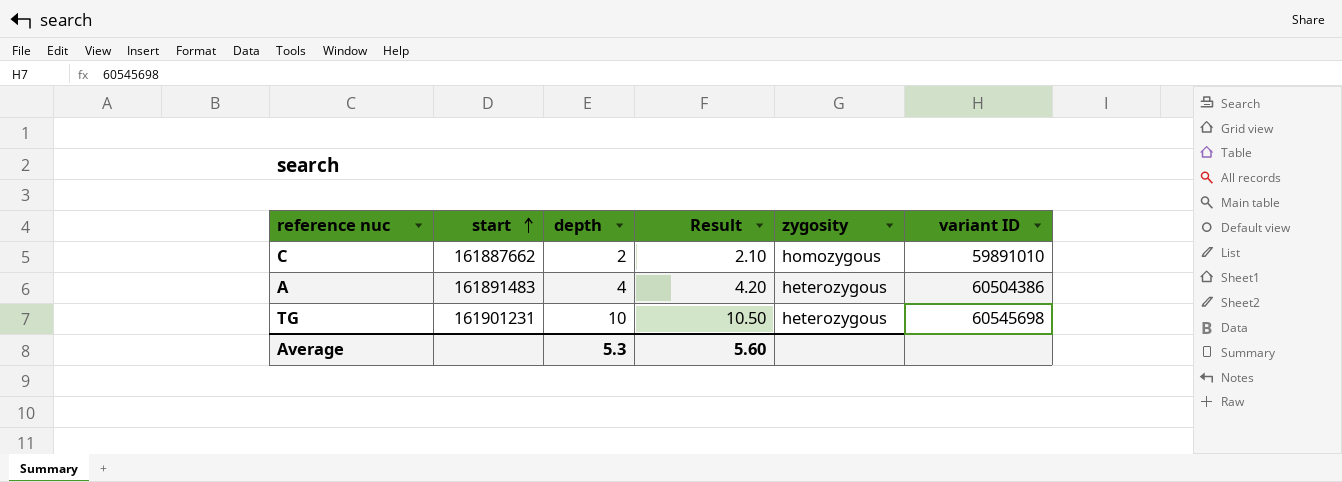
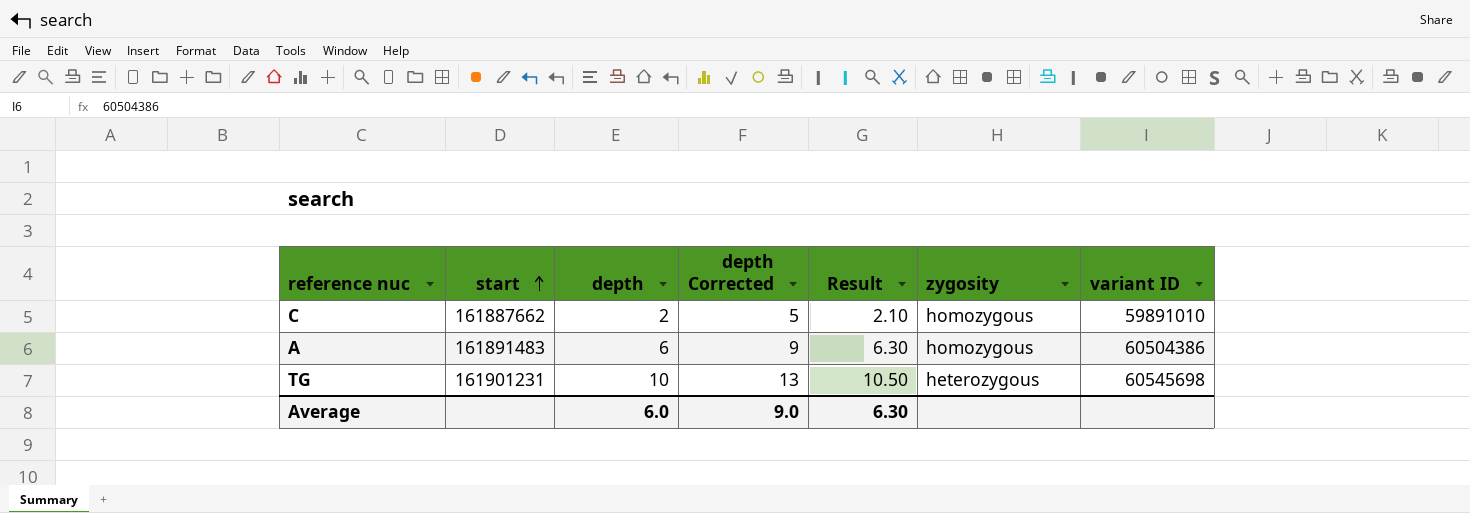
column depth Corrected | formula: none -> [depth] + 3
A | depth: 4 -> 6
A | Result: 4.20 -> 6.30
A | zygosity: heterozygous -> homozygous
Average | depth: 5.3 -> 6.0
Average | Result: 5.60 -> 6.30

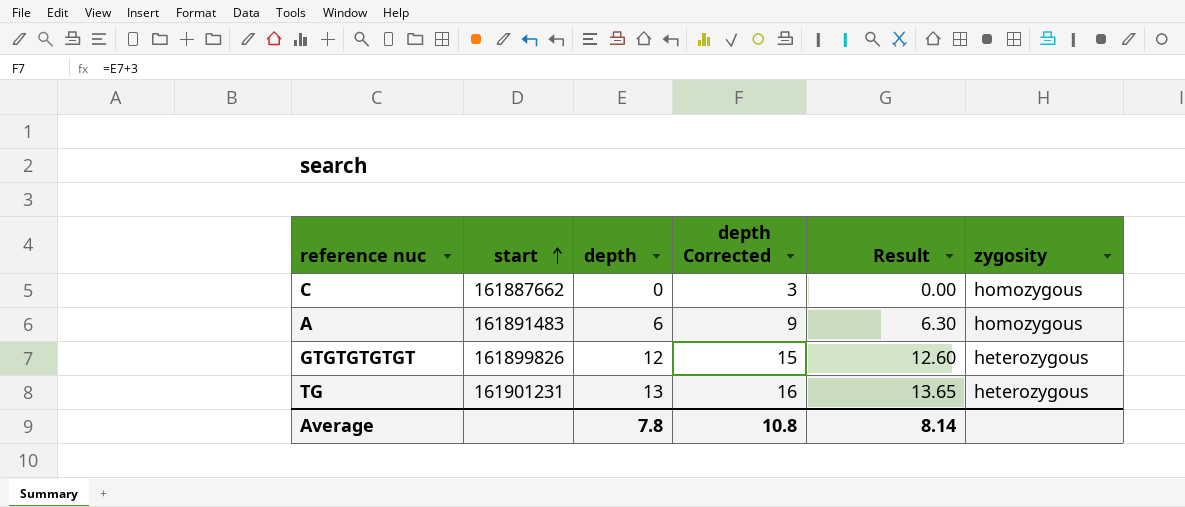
column variant ID | position: 7 -> none
C | depth: 2 -> 0
C | depth Corrected: 5 -> 3
C | Result: 2.10 -> 0.00
row GTGTGTGTGT: none -> 161899826 | 12 | 15 | 12.60 | heterozygous
TG | depth: 10 -> 13
TG | depth Corrected: 13 -> 16
TG | Result: 10.50 -> 13.65
Average | depth: 6.0 -> 7.8
Average | depth Corrected: 9.0 -> 10.8
Average | Result: 6.30 -> 8.14

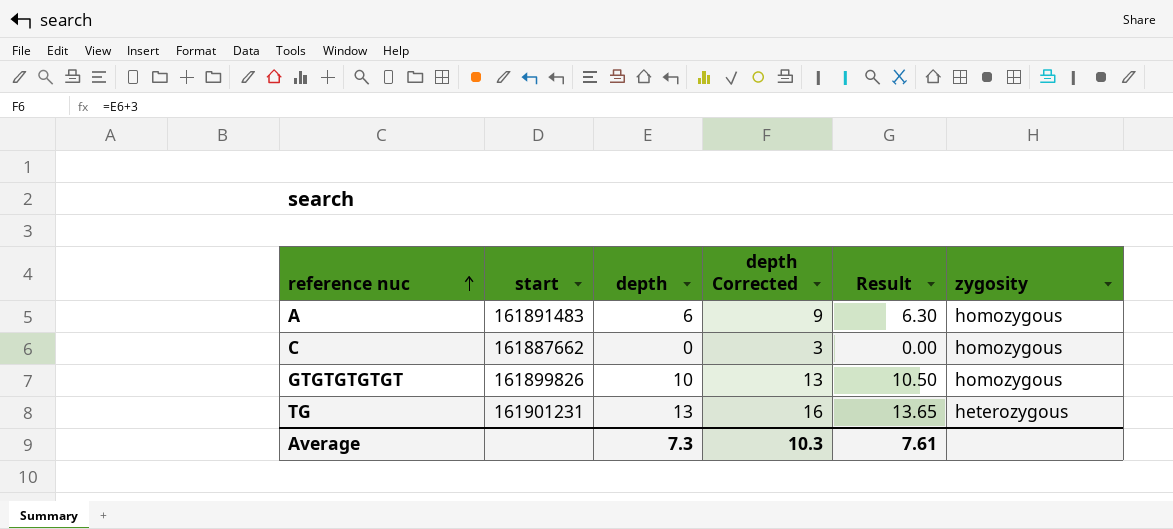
row order: start ascending -> reference nuc ascending
GTGTGTGTGT | depth: 12 -> 10
GTGTGTGTGT | depth Corrected: 15 -> 13
GTGTGTGTGT | Result: 12.60 -> 10.50
GTGTGTGTGT | zygosity: heterozygous -> homozygous
Average | depth: 7.8 -> 7.3
Average | depth Corrected: 10.8 -> 10.3
Average | Result: 8.14 -> 7.61

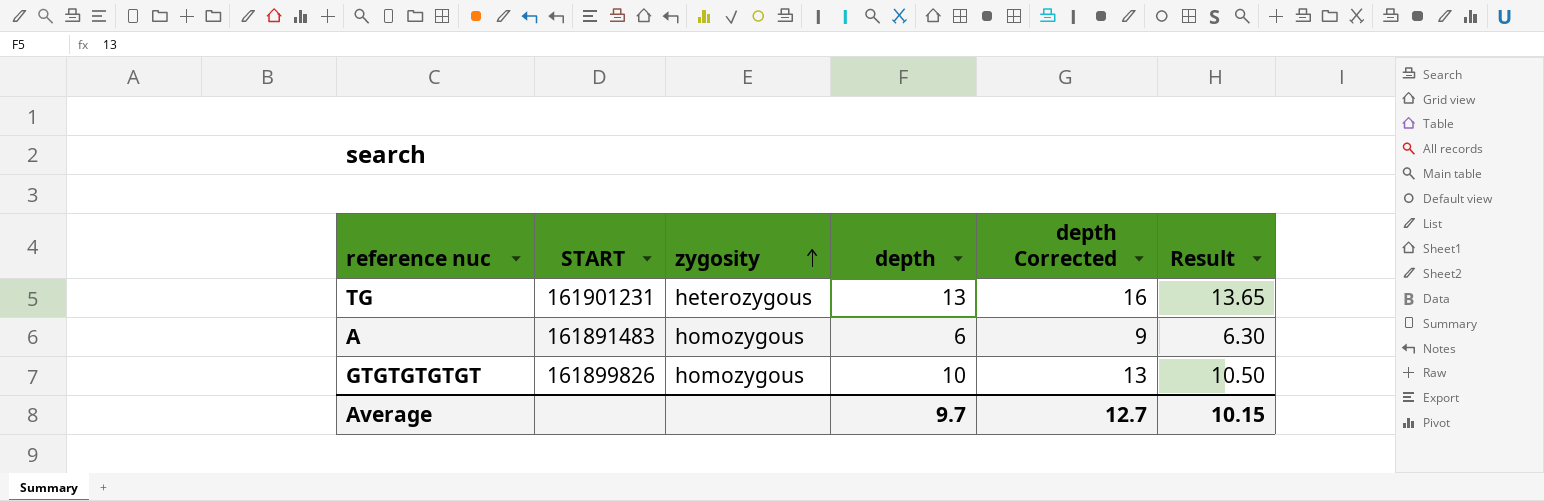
row order: reference nuc ascending -> zygosity ascending
column name: start -> START
column zygosity | position: 6 -> 3
row C: 161887662 | 0 | 3 | 0.00 | homozygous -> none
Average | depth: 7.3 -> 9.7
Average | depth Corrected: 10.3 -> 12.7
Average | Result: 7.61 -> 10.15

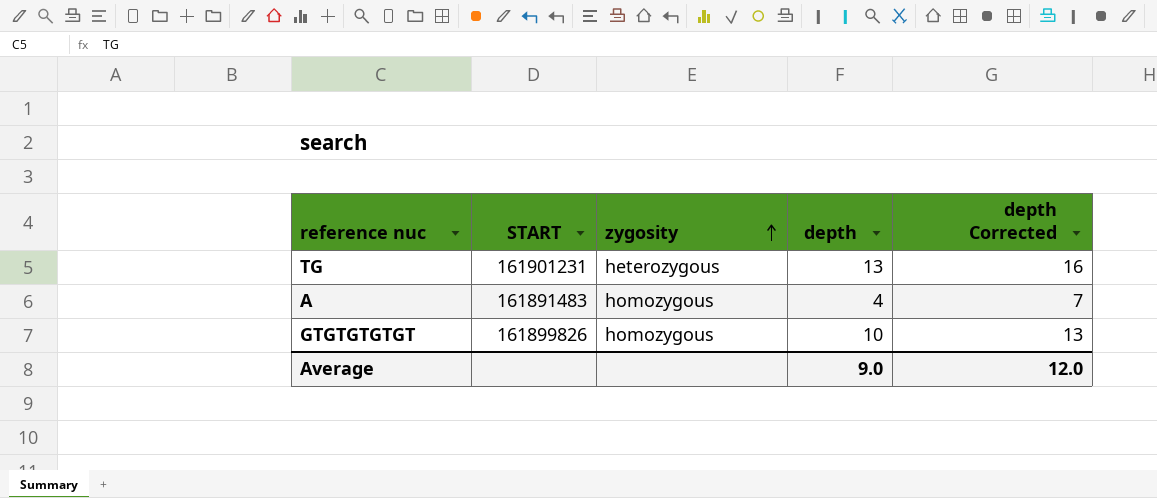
column Result | formula: [depth] * 1.05 -> none
A | depth: 6 -> 4
A | depth Corrected: 9 -> 7
Average | depth: 9.7 -> 9.0
Average | depth Corrected: 12.7 -> 12.0

